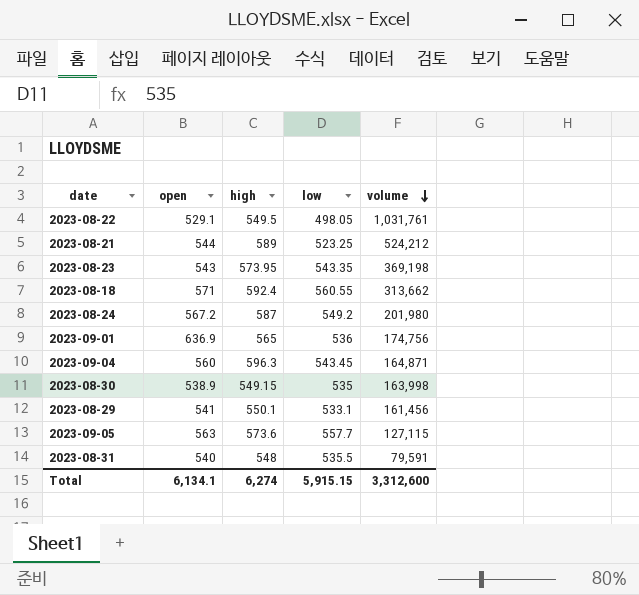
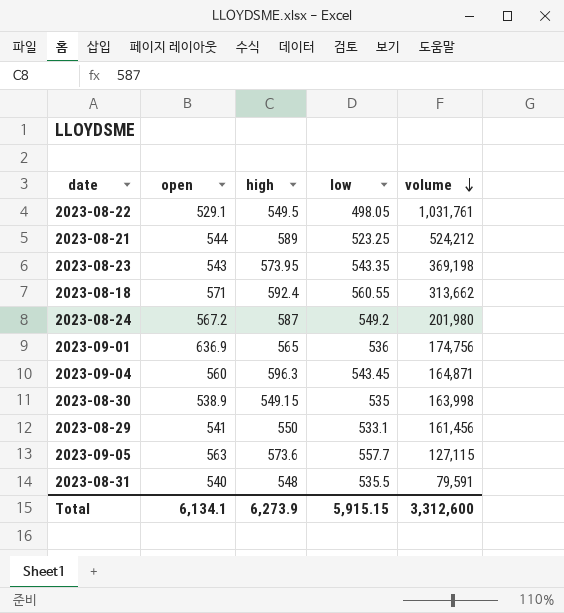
2023-08-29 | high: 550.1 -> 550
Total | high: 6,274 -> 6,273.9

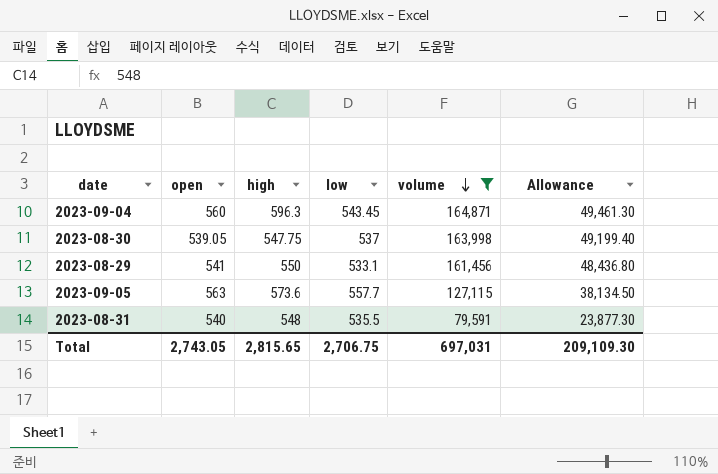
filter: none -> volume <= 164,871
column Allowance | formula: none -> [volume] * 0.3
2023-08-30 | open: 538.9 -> 539.05
2023-08-30 | high: 549.15 -> 547.75
2023-08-30 | low: 535 -> 537
Total | open: 6,134.1 -> 2,743.05
Total | high: 6,273.9 -> 2,815.65
Total | low: 5,915.15 -> 2,706.75
Total | volume: 3,312,600 -> 697,031

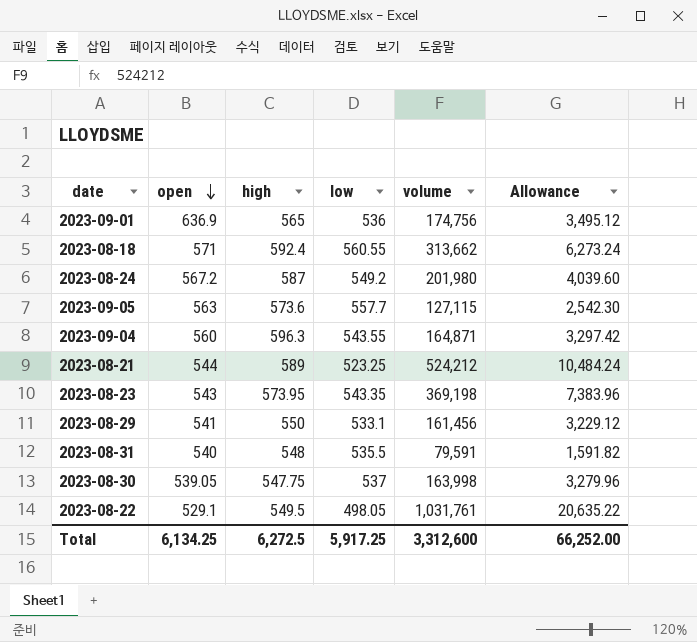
filter: volume <= 164,871 -> none
row order: volume descending -> open descending
column Allowance | formula: [volume] * 0.3 -> [volume] * 0.02
2023-09-04 | low: 543.45 -> 543.55
Total | open: 2,743.05 -> 6,134.25
Total | high: 2,815.65 -> 6,272.5
Total | low: 2,706.75 -> 5,917.25
Total | volume: 697,031 -> 3,312,600
Total | Allowance: 209,109.30 -> 66,252.00

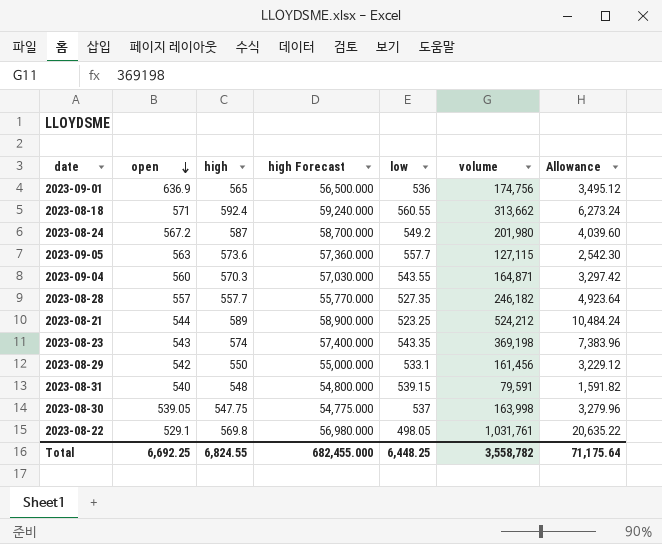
column high Forecast | formula: none -> [high] * 100
2023-09-04 | high: 596.3 -> 570.3
row 2023-08-28: none -> 557 | 557.7 | 55,770.000 | 527.35 | 246,182 | 4,923.64
2023-08-23 | high: 573.95 -> 574
2023-08-29 | open: 541 -> 542
2023-08-31 | low: 535.5 -> 539.15
2023-08-22 | high: 549.5 -> 569.8
Total | open: 6,134.25 -> 6,692.25
Total | high: 6,272.5 -> 6,824.55
Total | low: 5,917.25 -> 6,448.25
Total | volume: 3,312,600 -> 3,558,782
Total | Allowance: 66,252.00 -> 71,175.64

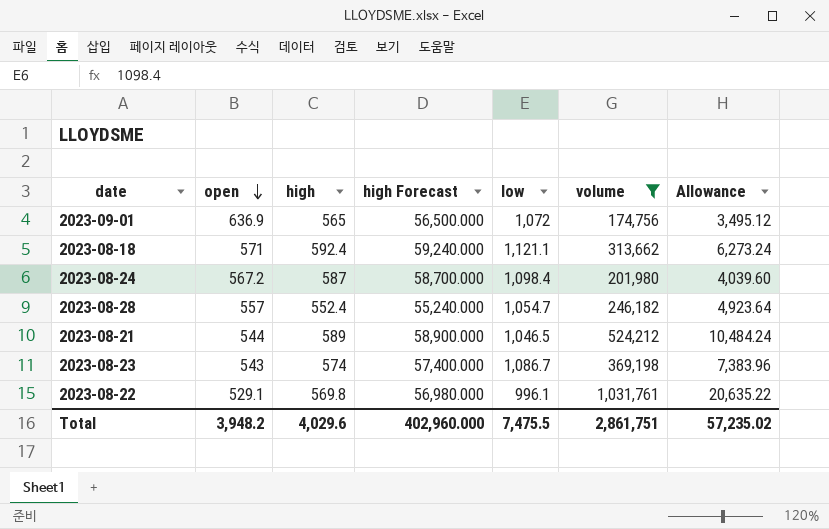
filter: none -> volume >= 174,756
2023-09-01 | low: 536 -> 1,072
2023-08-18 | low: 560.55 -> 1,121.1
2023-08-24 | low: 549.2 -> 1,098.4
2023-08-28 | high: 557.7 -> 552.4
2023-08-28 | high Forecast: 55,770.000 -> 55,240.000
2023-08-28 | low: 527.35 -> 1,054.7
2023-08-21 | low: 523.25 -> 1,046.5
2023-08-23 | low: 543.35 -> 1,086.7
2023-08-22 | low: 498.05 -> 996.1
Total | open: 6,692.25 -> 3,948.2
Total | high: 6,824.55 -> 4,029.6
Total | high Forecast: 682,455.000 -> 402,960.000
Total | low: 6,448.25 -> 7,475.5
Total | volume: 3,558,782 -> 2,861,751
Total | Allowance: 71,175.64 -> 57,235.02

